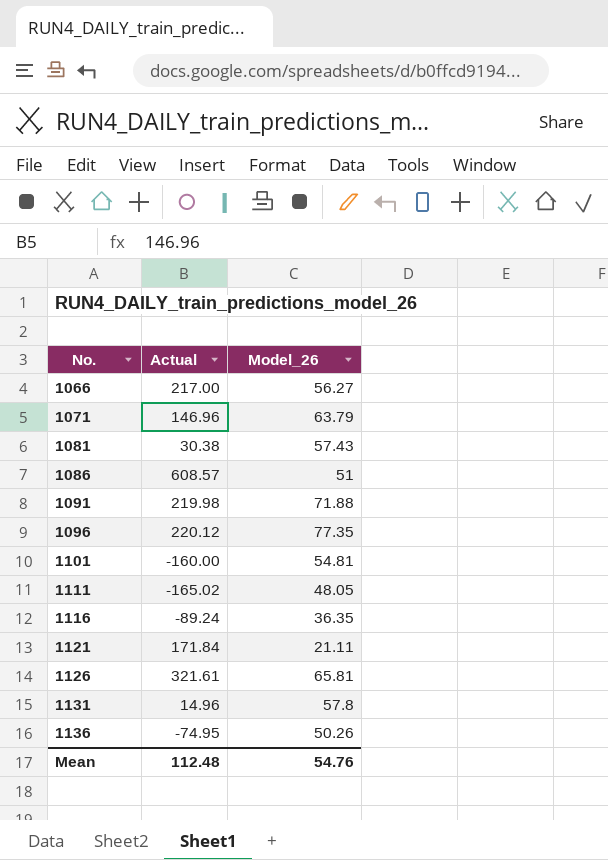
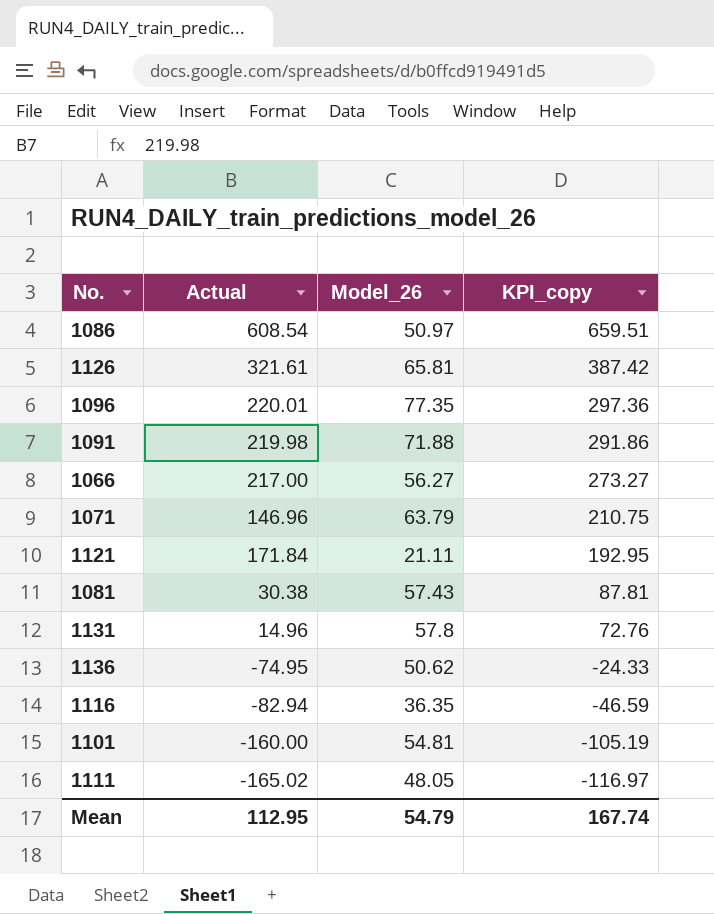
row order: No. ascending -> KPI_copy descending
column KPI_copy | formula: none -> [Actual] + [Model_26]
1086 | Actual: 608.57 -> 608.54
1086 | Model_26: 51 -> 50.97
1096 | Actual: 220.12 -> 220.01
1136 | Model_26: 50.26 -> 50.62
1116 | Actual: -89.24 -> -82.94
Mean | Actual: 112.48 -> 112.95
Mean | Model_26: 54.76 -> 54.79

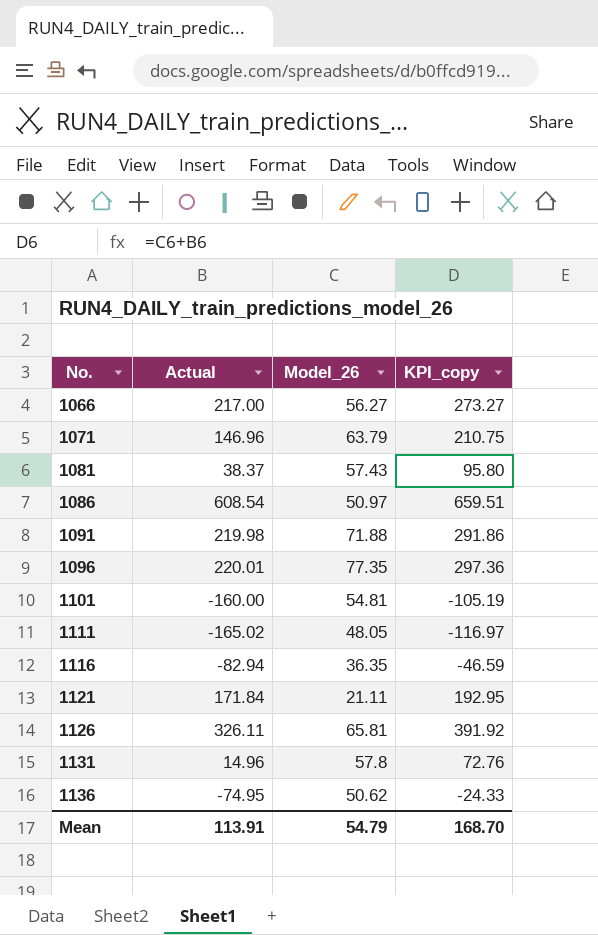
row order: KPI_copy descending -> No. ascending
1081 | Actual: 30.38 -> 38.37
1081 | KPI_copy: 87.81 -> 95.80
1126 | Actual: 321.61 -> 326.11
1126 | KPI_copy: 387.42 -> 391.92
Mean | Actual: 112.95 -> 113.91
Mean | KPI_copy: 167.74 -> 168.70

